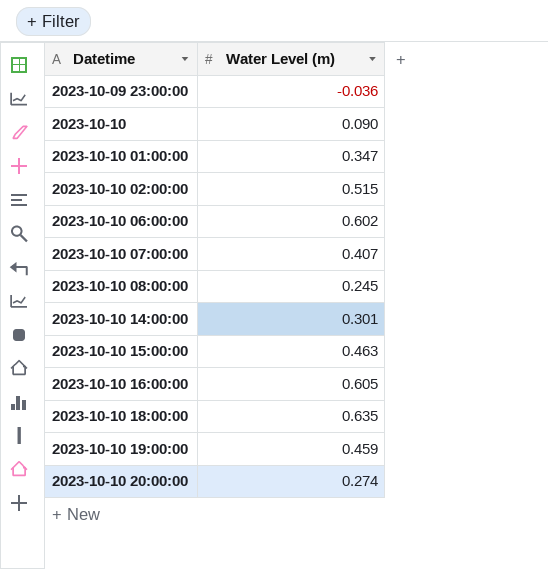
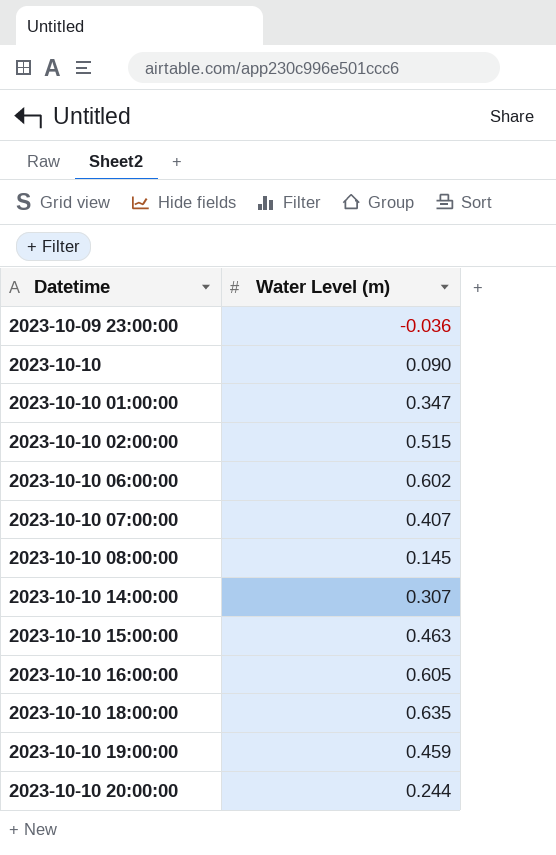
2023-10-10 08:00:00 | Water Level (m): 0.245 -> 0.145
2023-10-10 14:00:00 | Water Level (m): 0.301 -> 0.307
2023-10-10 20:00:00 | Water Level (m): 0.274 -> 0.244

